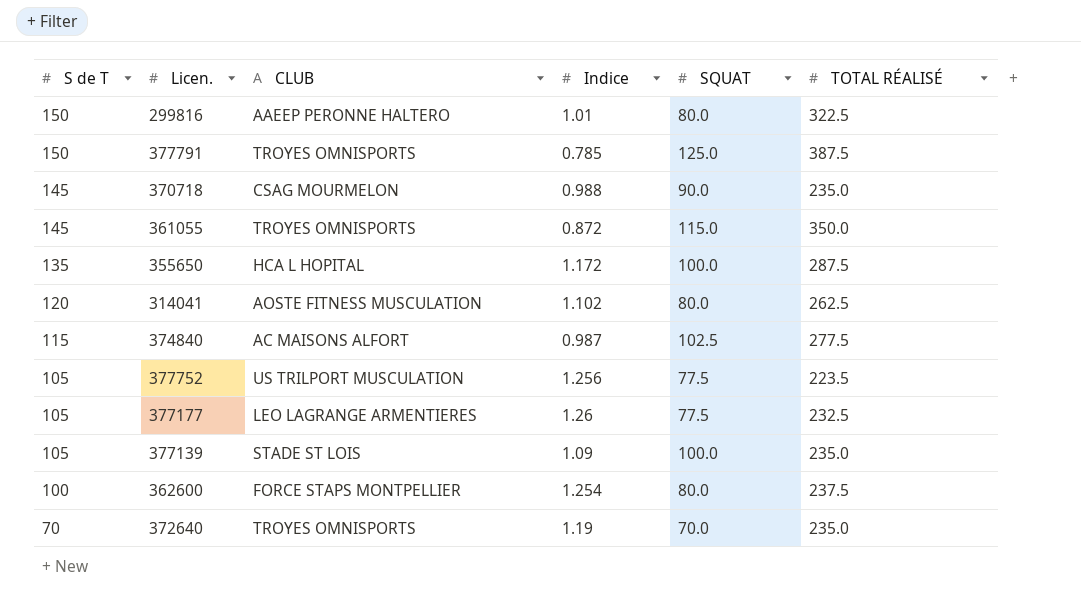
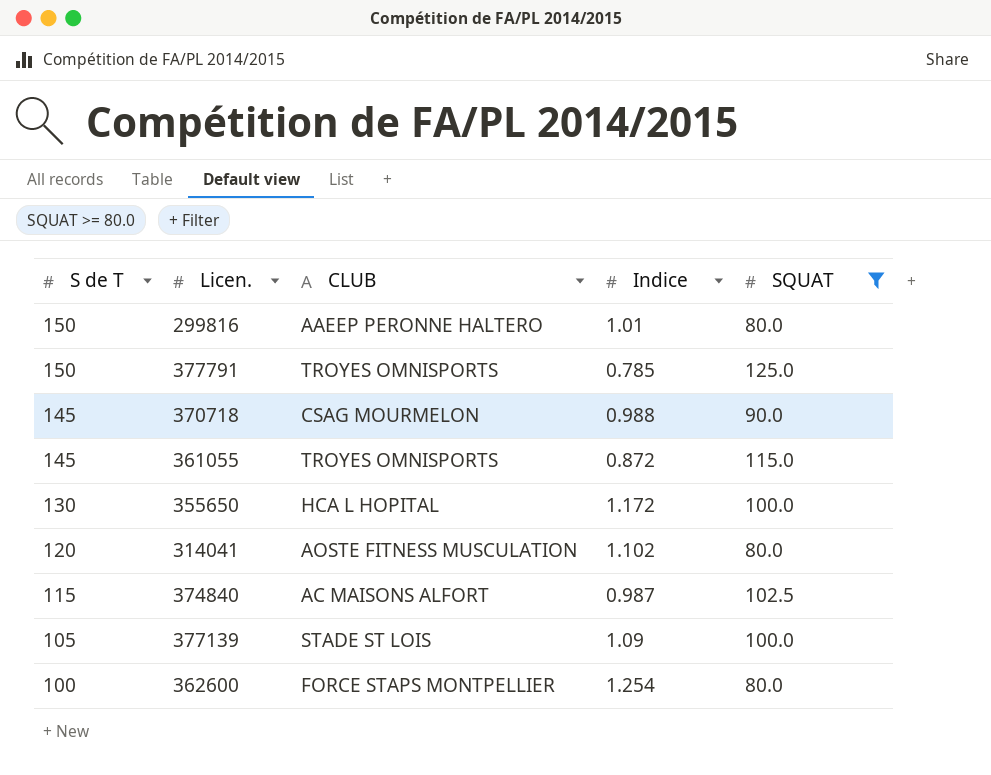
filter: none -> SQUAT >= 80.0
column TOTAL RÉALISÉ | position: 6 -> none
355650 | S de T: 135 -> 130

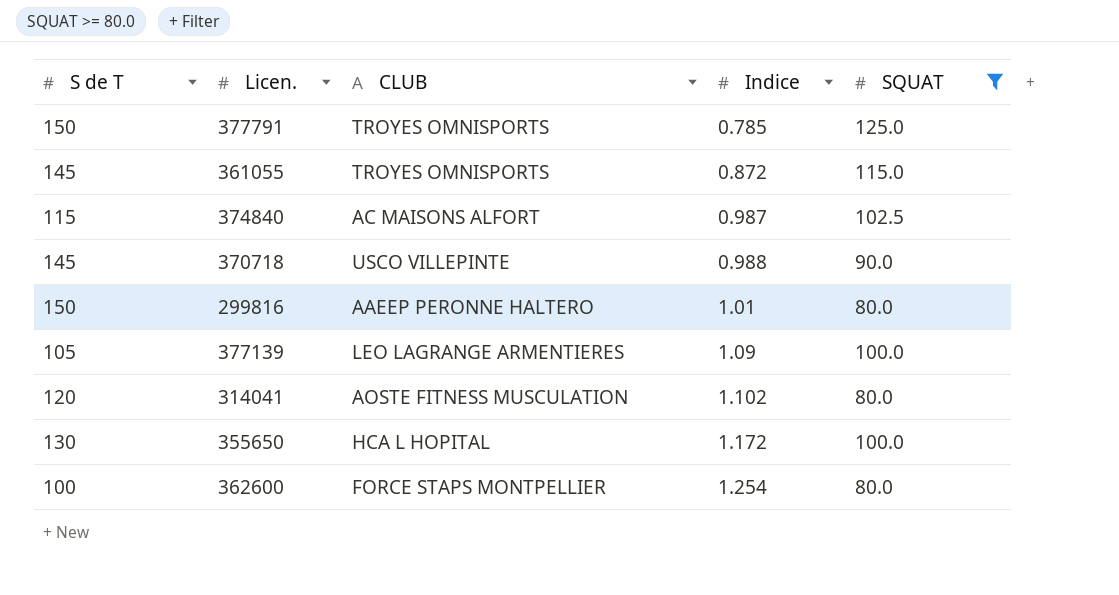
row order: S de T descending -> Indice ascending
370718 | CLUB: CSAG MOURMELON -> USCO VILLEPINTE
377139 | CLUB: STADE ST LOIS -> LEO LAGRANGE ARMENTIERES

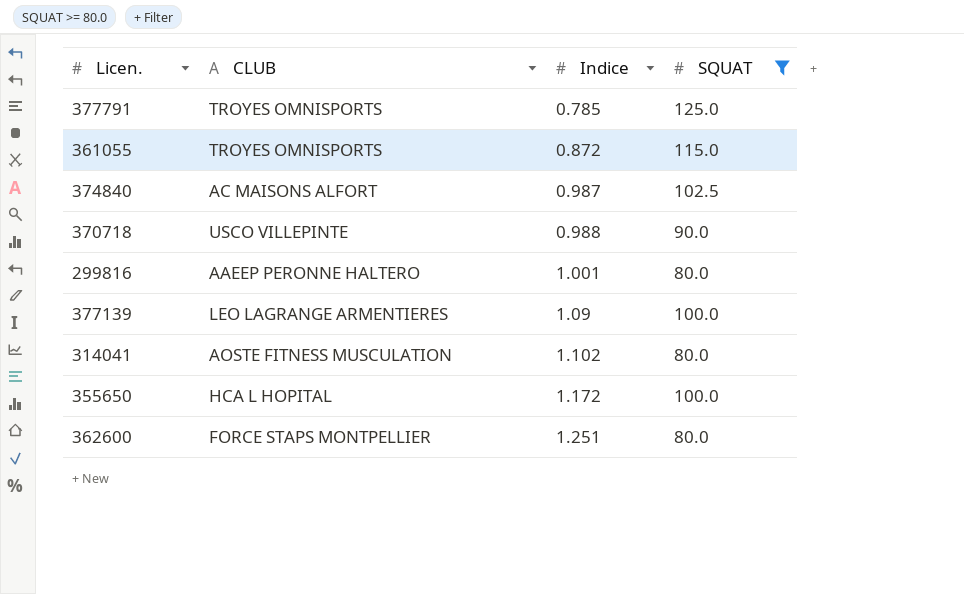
column S de T | position: 1 -> none
299816 | Indice: 1.01 -> 1.001
362600 | Indice: 1.254 -> 1.251

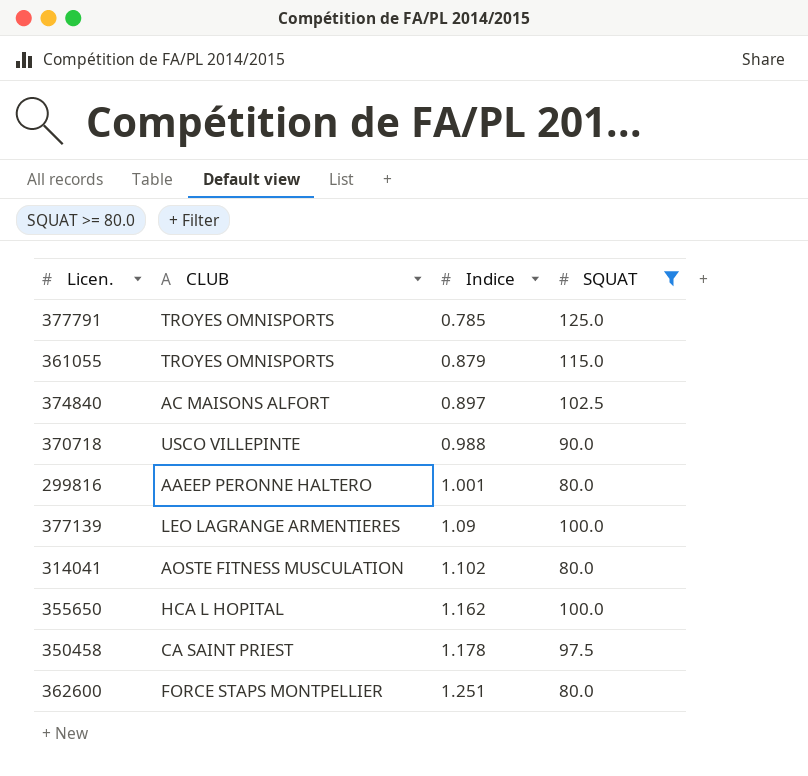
361055 | Indice: 0.872 -> 0.879
374840 | Indice: 0.987 -> 0.897
355650 | Indice: 1.172 -> 1.162
row 350458: none -> CA SAINT PRIEST | 1.178 | 97.5

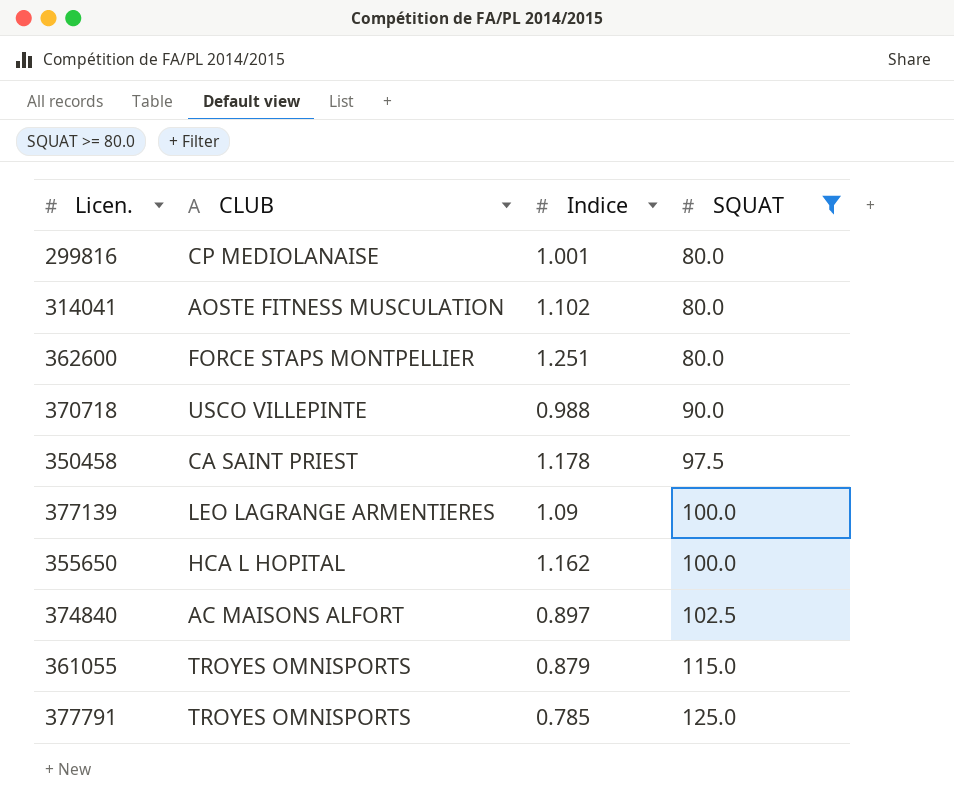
row order: Indice ascending -> SQUAT ascending
299816 | CLUB: AAEEP PERONNE HALTERO -> CP MEDIOLANAISE

